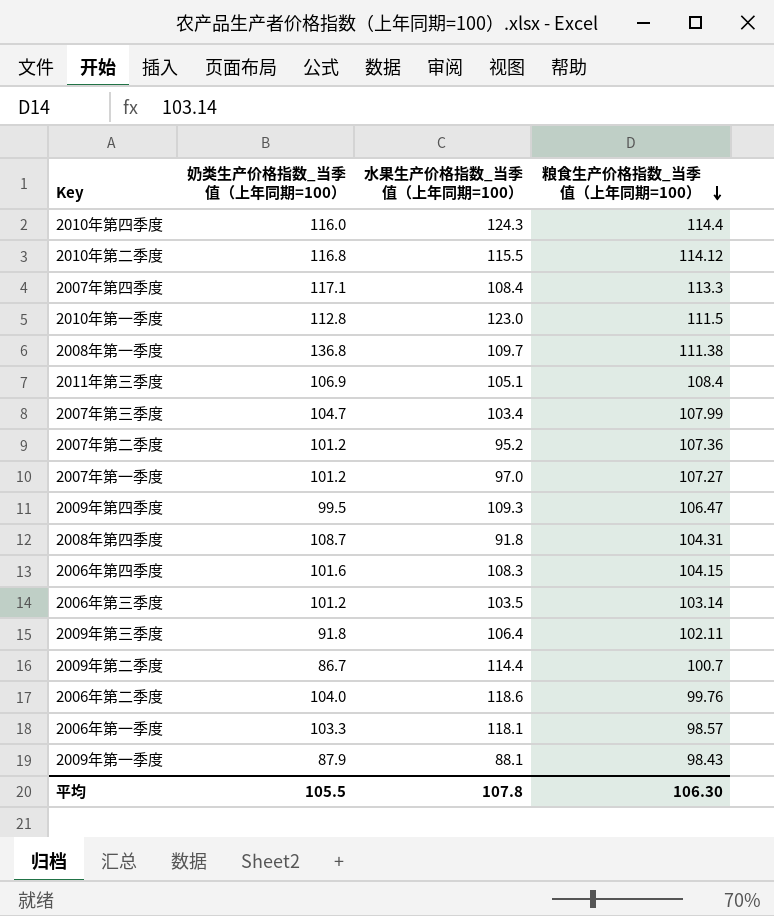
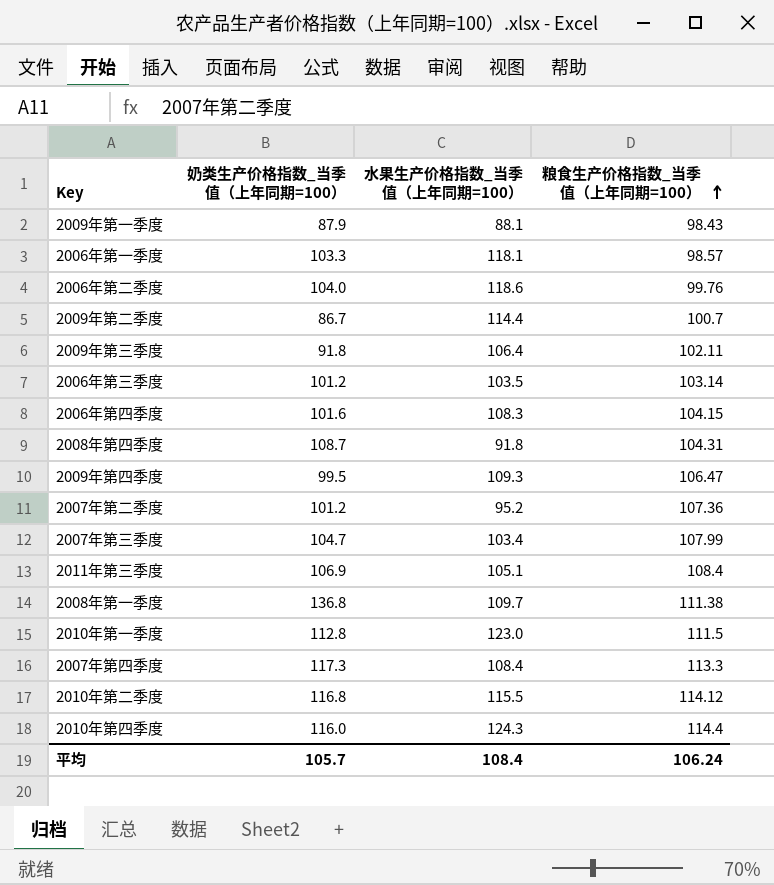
row order: 粮食生产价格指数_当季值（上年同期=100） descending -> 粮食生产价格指数_当季值（上年同期=100） ascending
row 2007年第一季度: 101.2 | 97.0 | 107.27 -> none
2007年第四季度 | 奶类生产价格指数_当季值（上年同期=100）: 117.1 -> 117.3
平均 | 奶类生产价格指数_当季值（上年同期=100）: 105.5 -> 105.7
平均 | 水果生产价格指数_当季值（上年同期=100）: 107.8 -> 108.4
平均 | 粮食生产价格指数_当季值（上年同期=100）: 106.30 -> 106.24

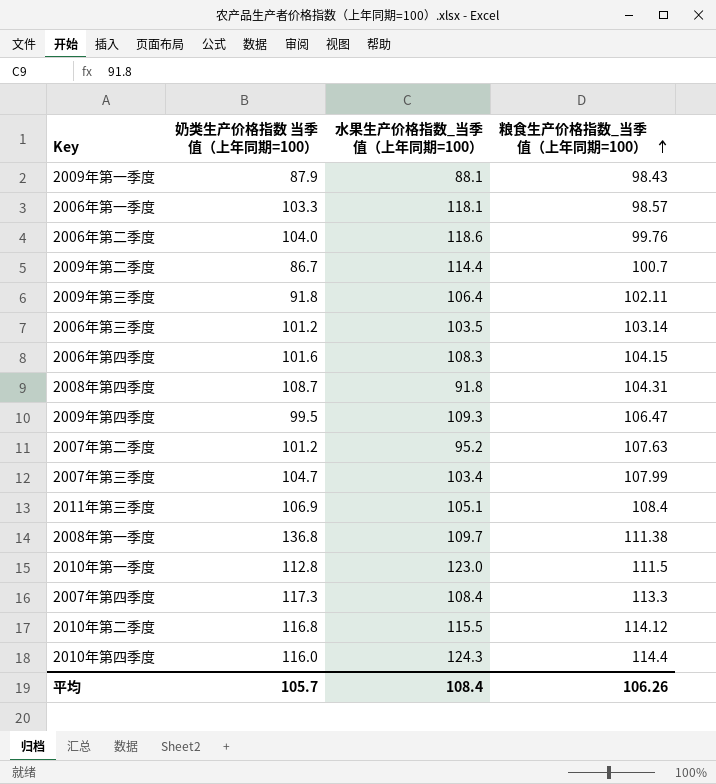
column name: 奶类生产价格指数_当季值（上年同期=100） -> 奶类生产价格指数 当季值（上年同期=100）
2007年第二季度 | 粮食生产价格指数_当季值（上年同期=100）: 107.36 -> 107.63
平均 | 粮食生产价格指数_当季值（上年同期=100）: 106.24 -> 106.26

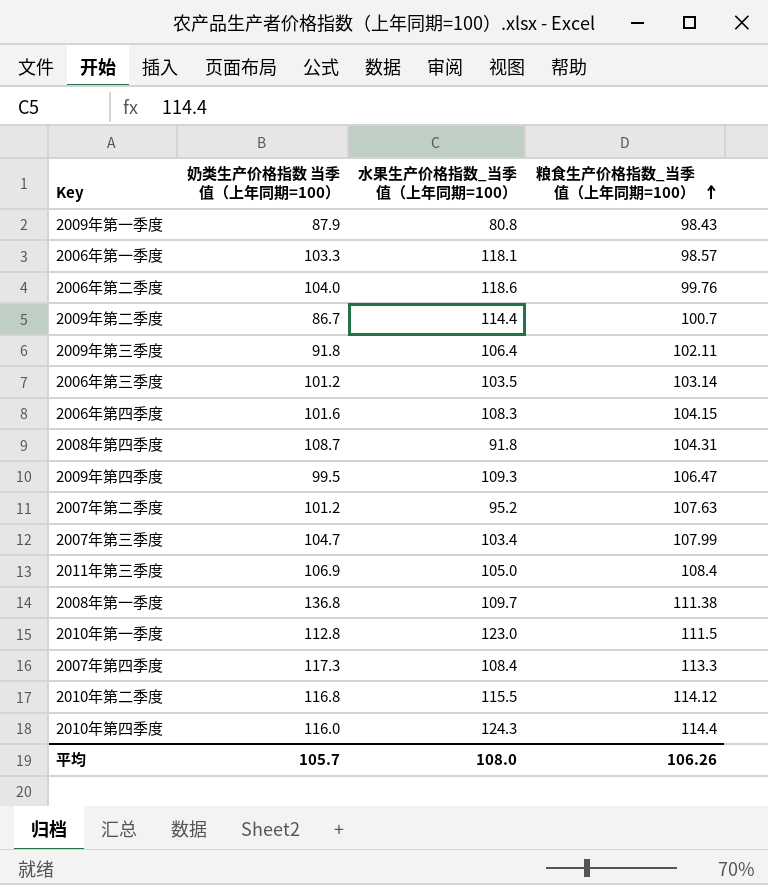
2009年第一季度 | 水果生产价格指数_当季值（上年同期=100）: 88.1 -> 80.8
2011年第三季度 | 水果生产价格指数_当季值（上年同期=100）: 105.1 -> 105.0
平均 | 水果生产价格指数_当季值（上年同期=100）: 108.4 -> 108.0

